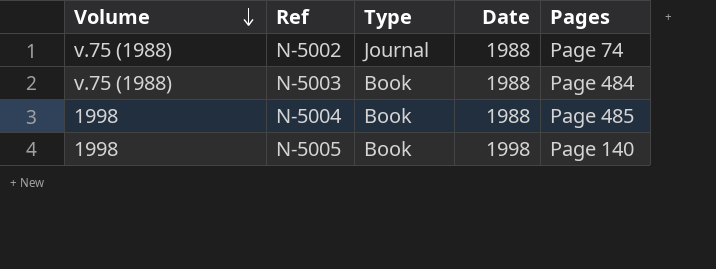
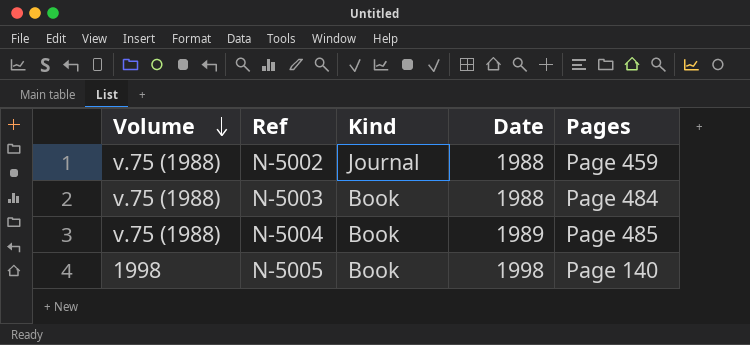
column name: Type -> Kind
N-5002 | Pages: Page 74 -> Page 459
N-5004 | Volume: 1998 -> v.75 (1988)
N-5004 | Date: 1988 -> 1989

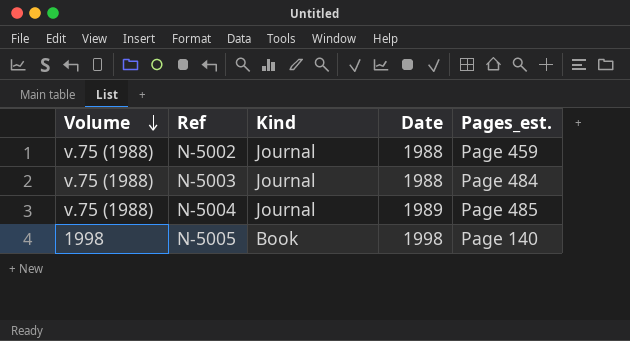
column name: Pages -> Pages_est.
N-5003 | Kind: Book -> Journal
N-5004 | Kind: Book -> Journal

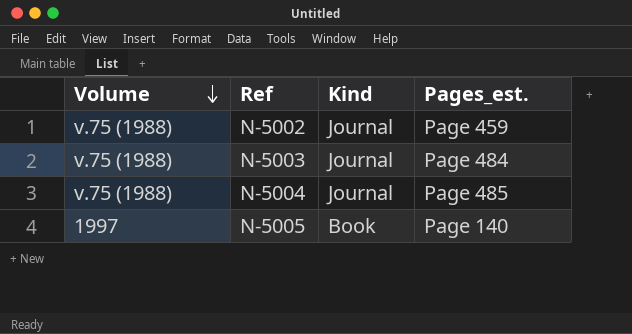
column Date | position: 4 -> none
N-5005 | Volume: 1998 -> 1997

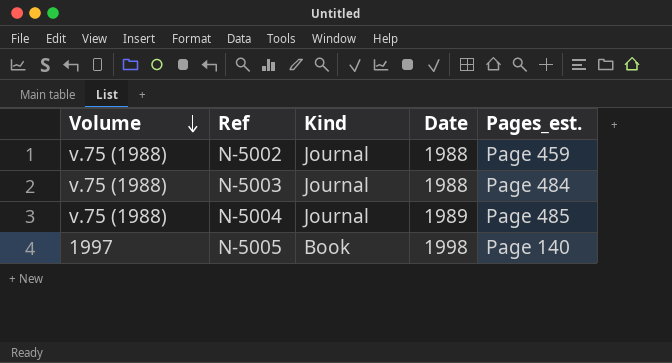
column Date | position: none -> 4

